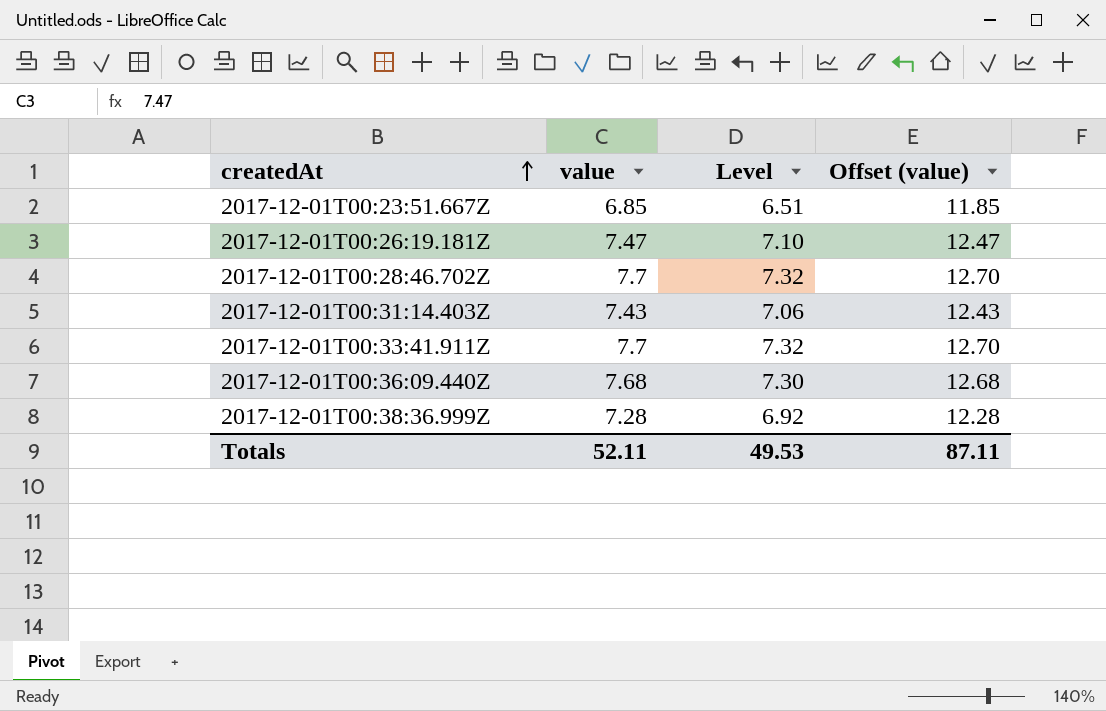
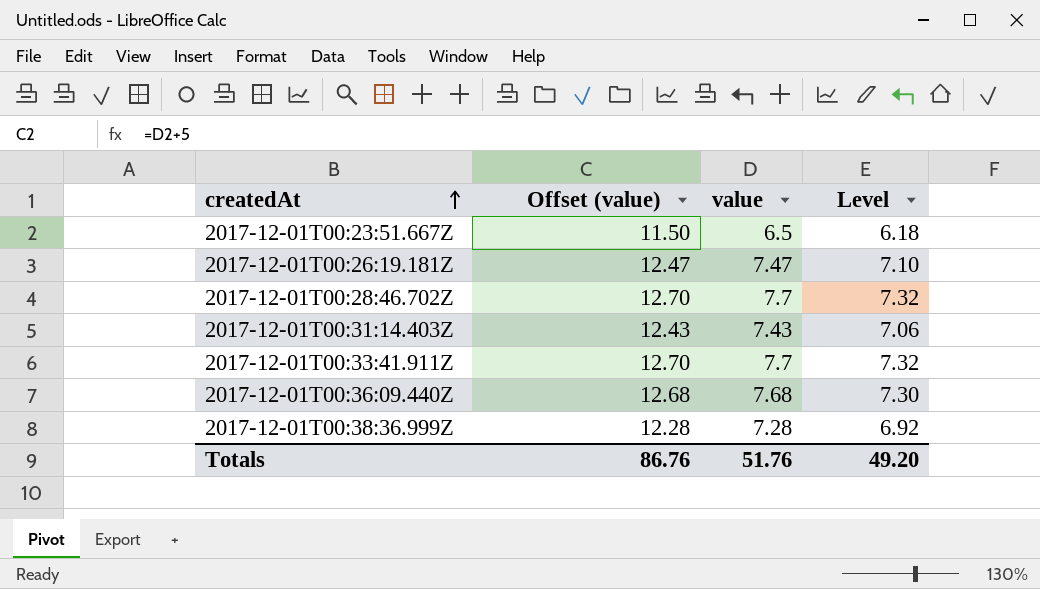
column Offset (value) | position: 4 -> 2
2017-12-01T00:23:51.667Z | Offset (value): 11.85 -> 11.50
2017-12-01T00:23:51.667Z | value: 6.85 -> 6.5
2017-12-01T00:23:51.667Z | Level: 6.51 -> 6.18
Totals | Offset (value): 87.11 -> 86.76
Totals | value: 52.11 -> 51.76
Totals | Level: 49.53 -> 49.20

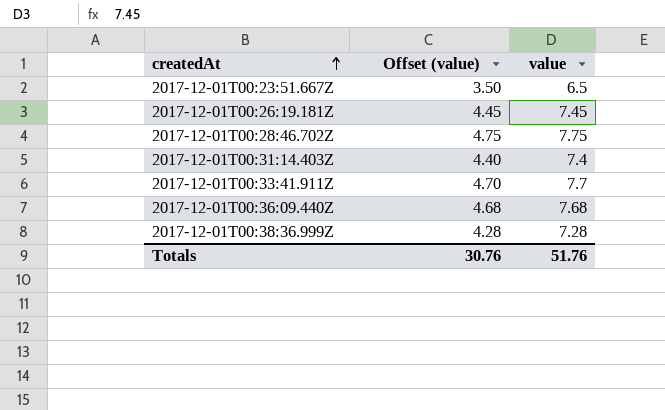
column Level | formula: [value] * 0.95 -> none
column Offset (value) | formula: [value] + 5 -> [value] - 3
2017-12-01T00:26:19.181Z | value: 7.47 -> 7.45
2017-12-01T00:28:46.702Z | value: 7.7 -> 7.75
2017-12-01T00:31:14.403Z | value: 7.43 -> 7.4
Totals | Offset (value): 86.76 -> 30.76

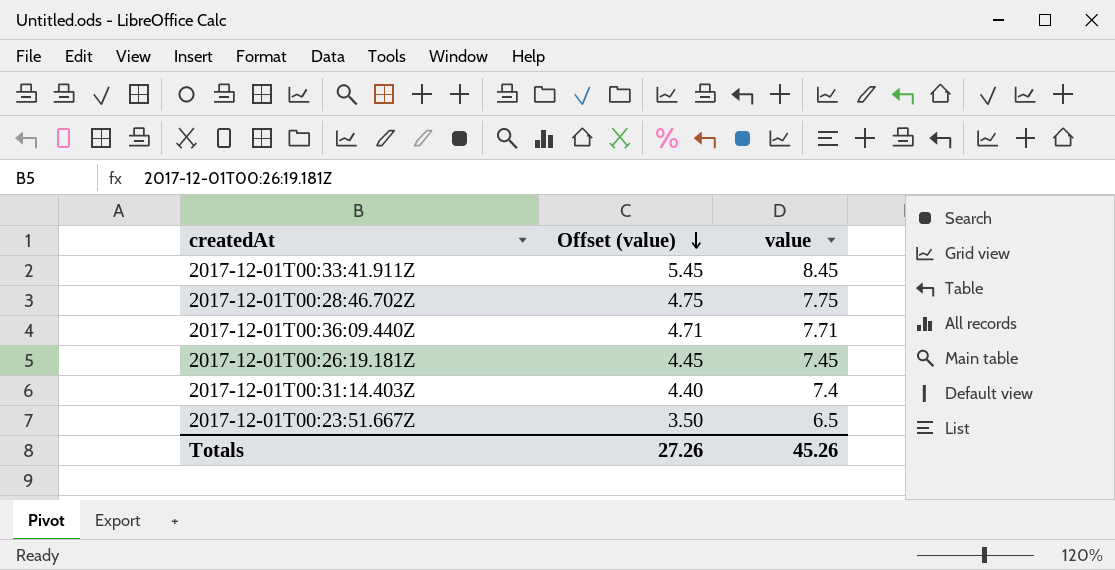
row order: createdAt ascending -> Offset (value) descending
row 2017-12-01T00:38:36.999Z: 4.28 | 7.28 -> none
2017-12-01T00:33:41.911Z | Offset (value): 4.70 -> 5.45
2017-12-01T00:33:41.911Z | value: 7.7 -> 8.45
2017-12-01T00:36:09.440Z | Offset (value): 4.68 -> 4.71
2017-12-01T00:36:09.440Z | value: 7.68 -> 7.71
Totals | Offset (value): 30.76 -> 27.26
Totals | value: 51.76 -> 45.26

